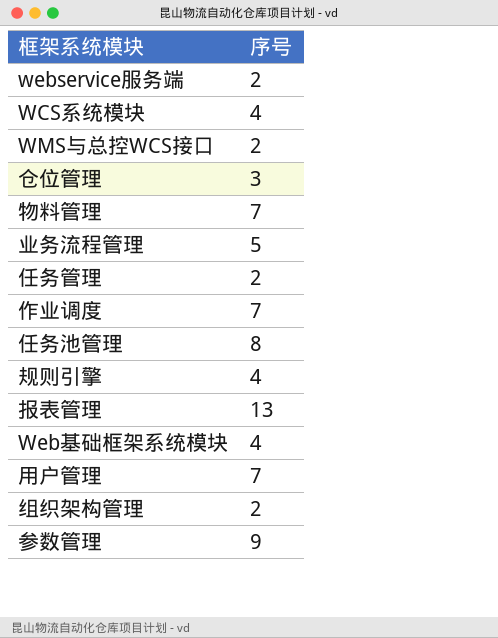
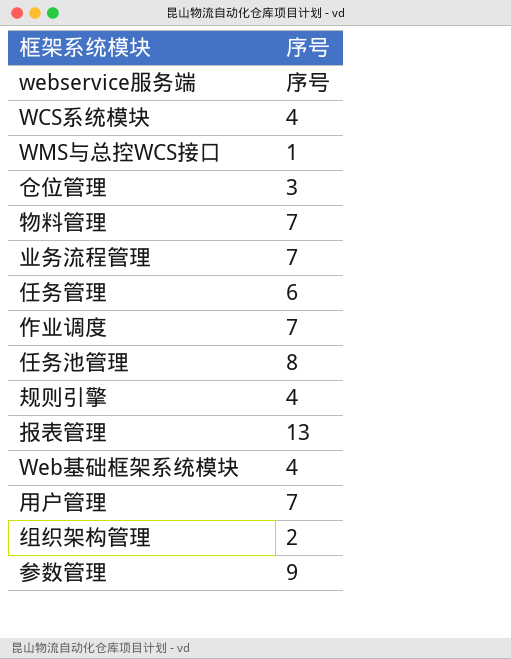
webservice服务端 | 序号: 2 -> 序号
WMS与总控WCS接口 | 序号: 2 -> 1
业务流程管理 | 序号: 5 -> 7
任务管理 | 序号: 2 -> 6

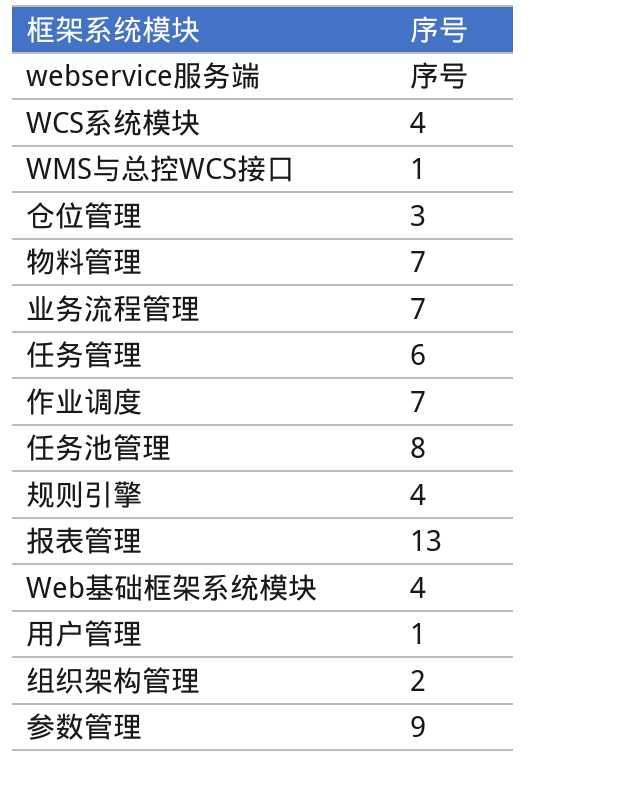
用户管理 | 序号: 7 -> 1

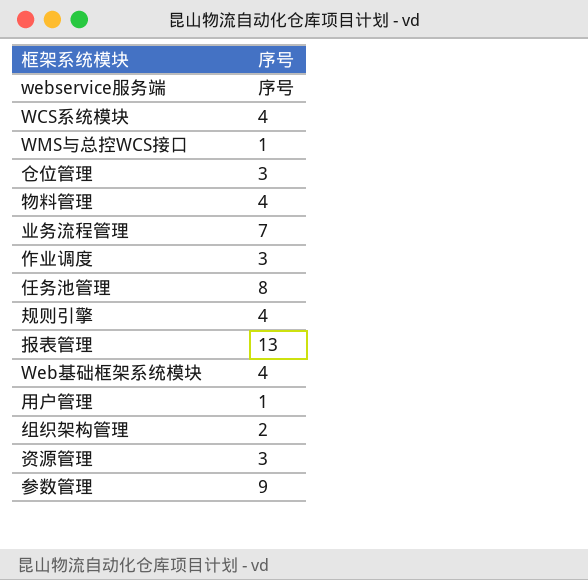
row 任务管理: 6 -> none
物料管理 | 序号: 7 -> 4
作业调度 | 序号: 7 -> 3
row 资源管理: none -> 3

